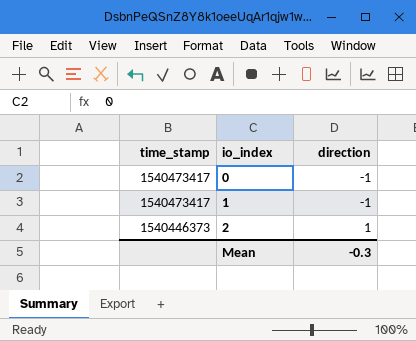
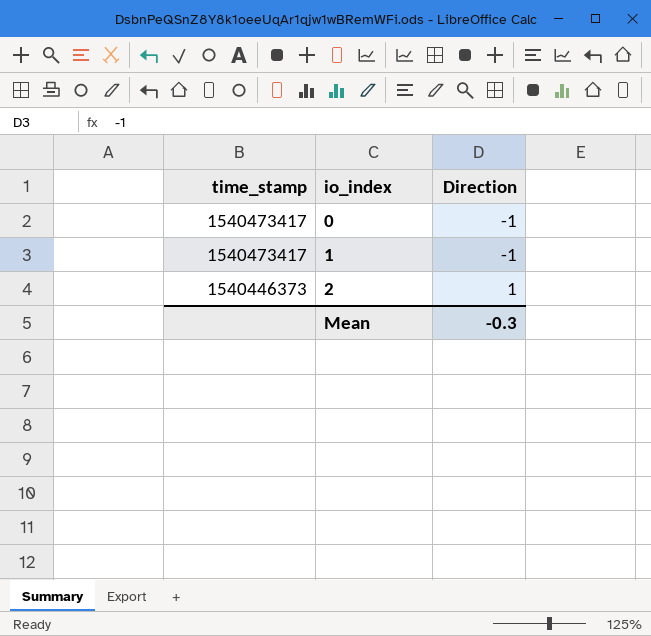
column name: direction -> Direction

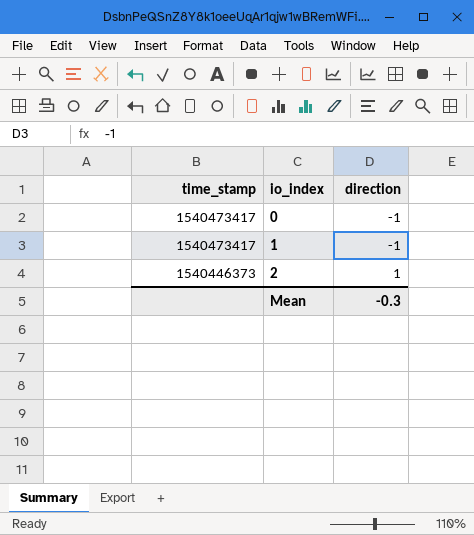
column name: Direction -> direction

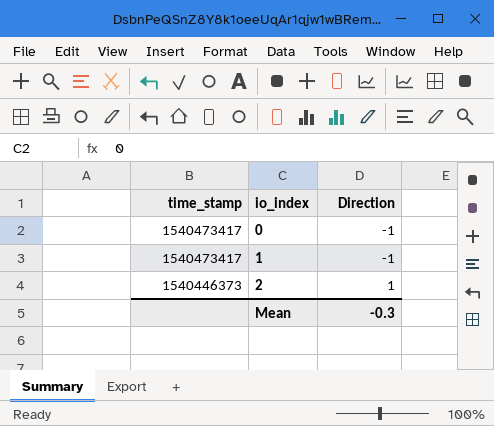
column name: direction -> Direction

